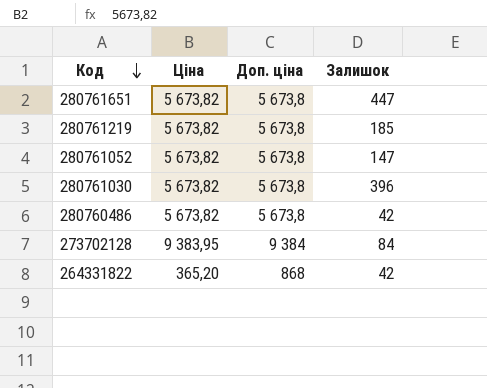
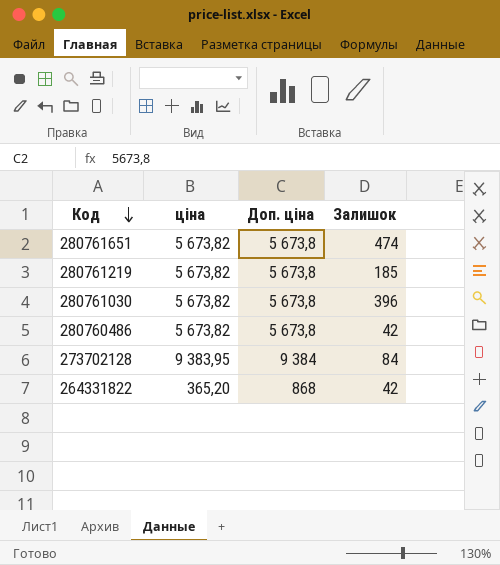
column name: Ціна -> ціна
row 280761052: 5 673,82 | 5 673,8 | 147 -> none
280761651 | Залишок: 447 -> 474

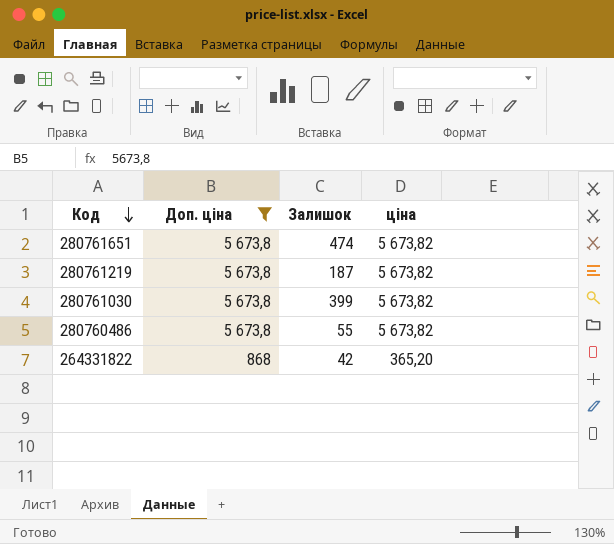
filter: none -> Доп. ціна != 9 384
column ціна | position: 2 -> 4
280761219 | Залишок: 185 -> 187
280761030 | Залишок: 396 -> 399
280760486 | Залишок: 42 -> 55

